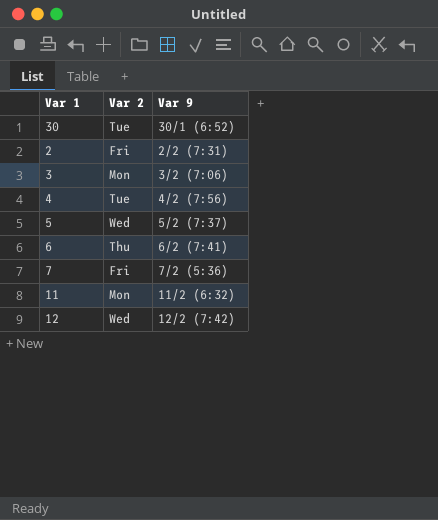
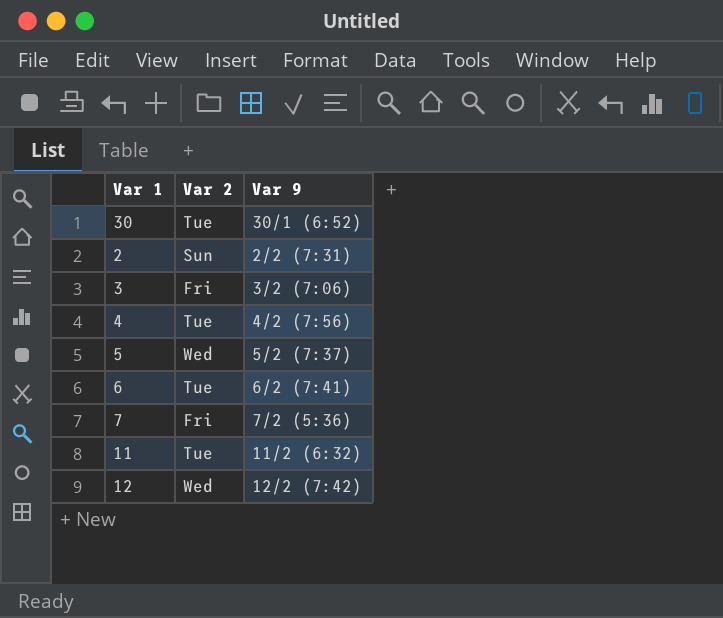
2 | Var 2: Fri -> Sun
3 | Var 2: Mon -> Fri
6 | Var 2: Thu -> Tue
11 | Var 2: Mon -> Tue

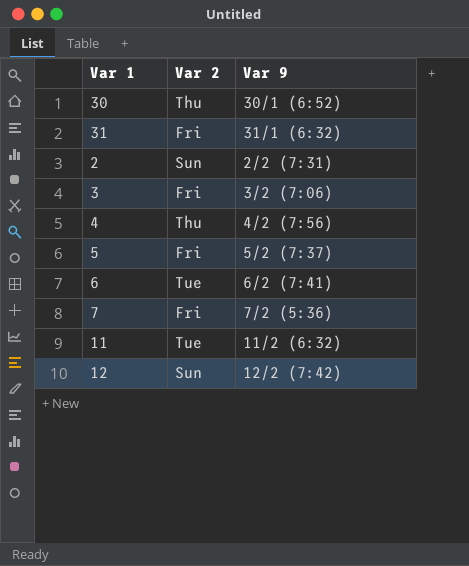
30 | Var 2: Tue -> Thu
row 31: none -> Fri | 31/1 (6:32)
4 | Var 2: Tue -> Thu
5 | Var 2: Wed -> Fri
12 | Var 2: Wed -> Sun

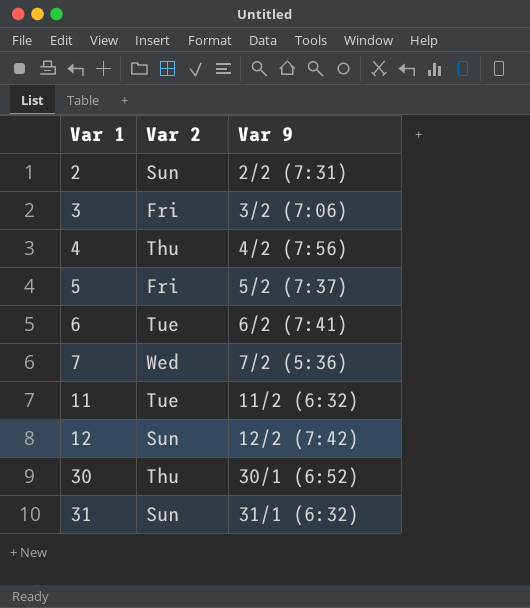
row order: none -> Var 1 ascending
7 | Var 2: Fri -> Wed
31 | Var 2: Fri -> Sun

